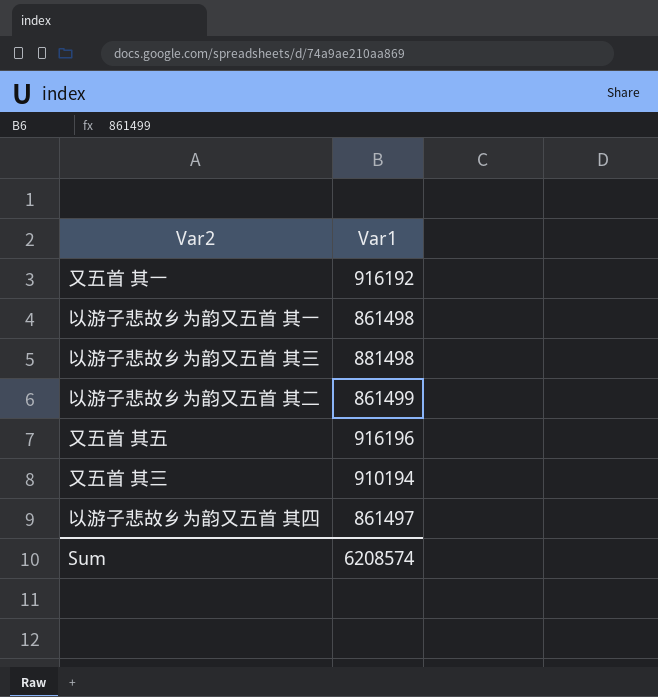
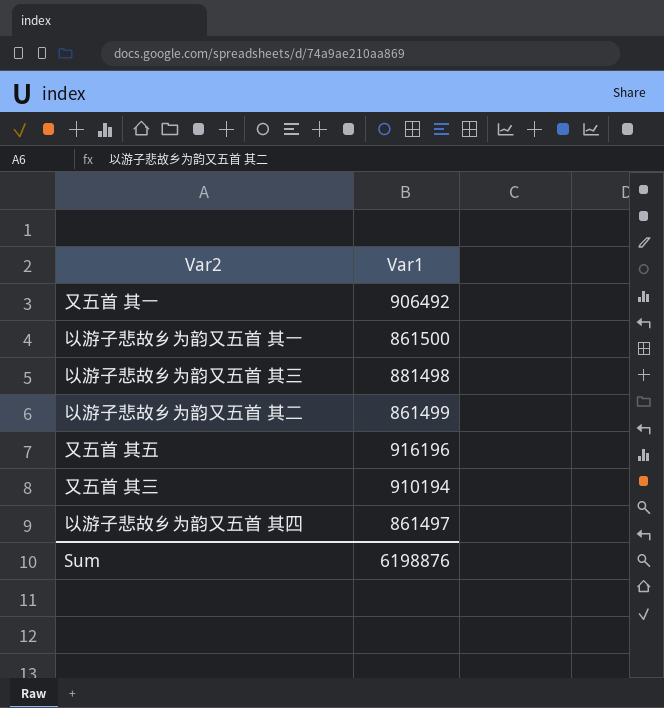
又五首 其一 | Var1: 916192 -> 906492
以游子悲故乡为韵又五首 其一 | Var1: 861498 -> 861500
Sum | Var1: 6208574 -> 6198876

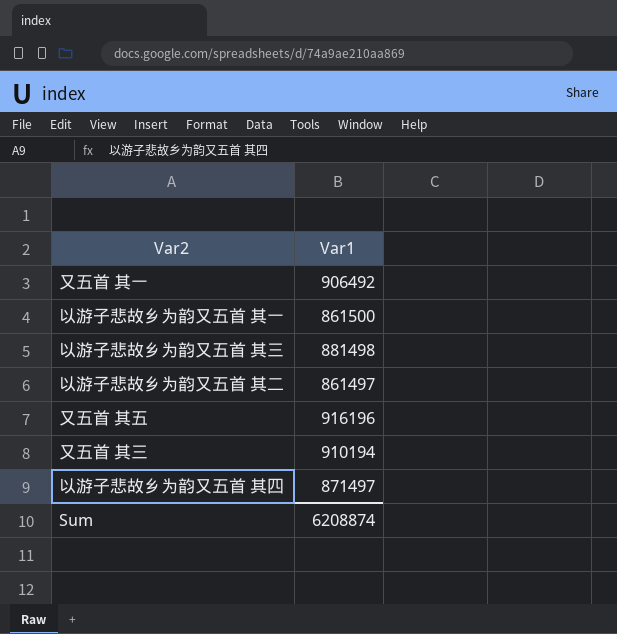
以游子悲故乡为韵又五首 其二 | Var1: 861499 -> 861497
以游子悲故乡为韵又五首 其四 | Var1: 861497 -> 871497
Sum | Var1: 6198876 -> 6208874

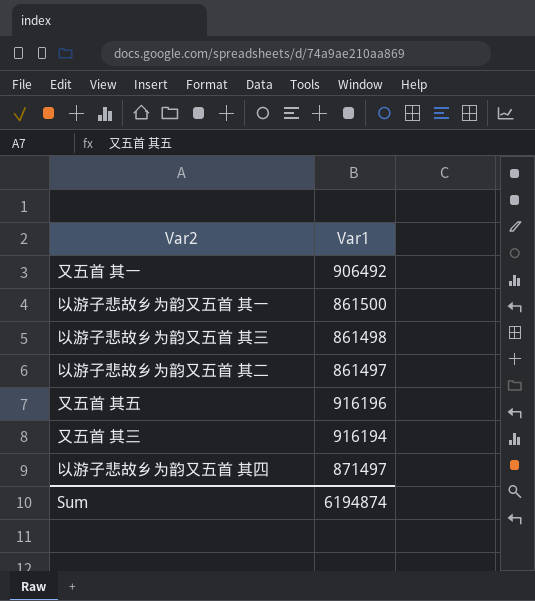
以游子悲故乡为韵又五首 其三 | Var1: 881498 -> 861498
又五首 其三 | Var1: 910194 -> 916194
Sum | Var1: 6208874 -> 6194874

